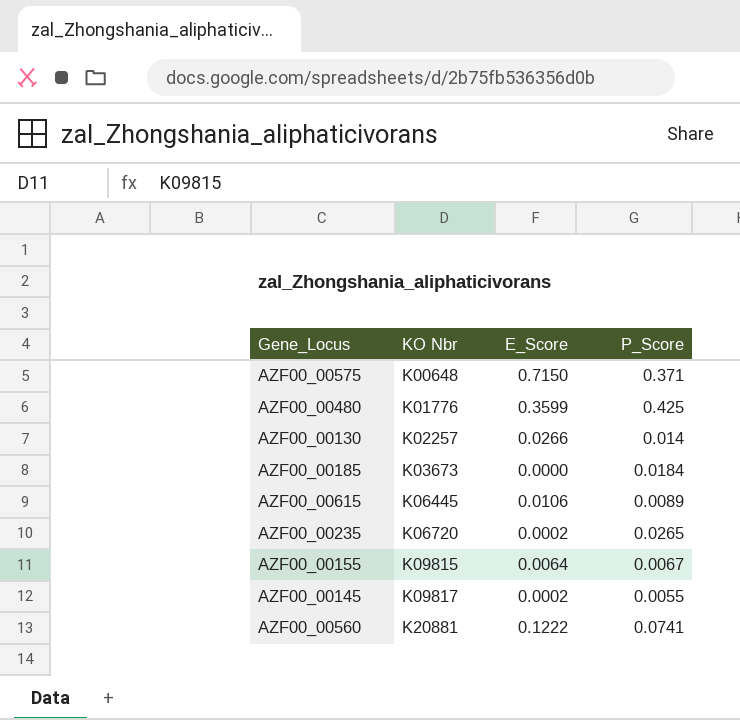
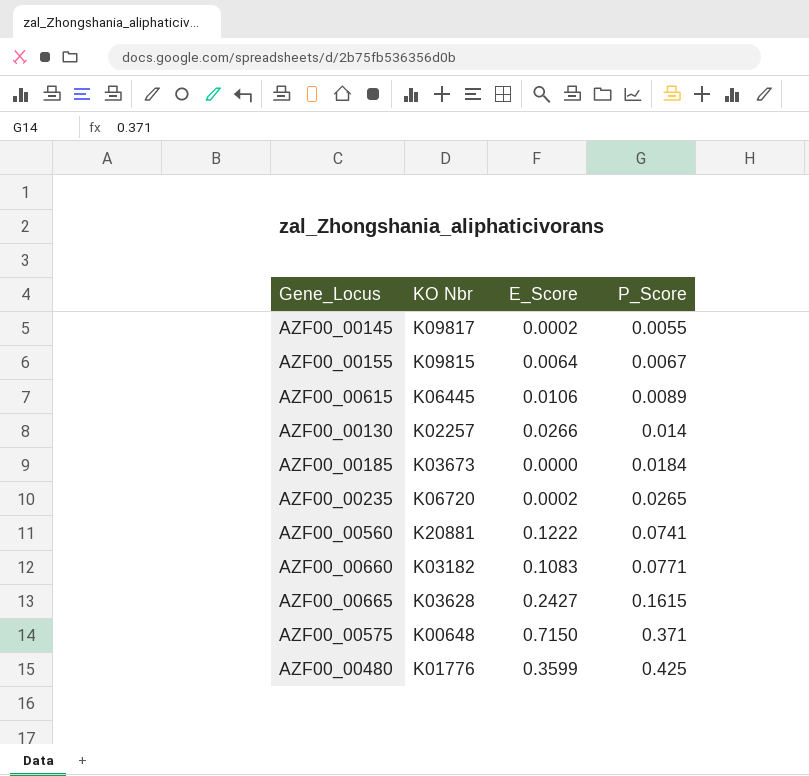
row order: KO Nbr ascending -> P_Score ascending
row AZF00_00660: none -> K03182 | 0.1083 | 0.0771
row AZF00_00665: none -> K03628 | 0.2427 | 0.1615

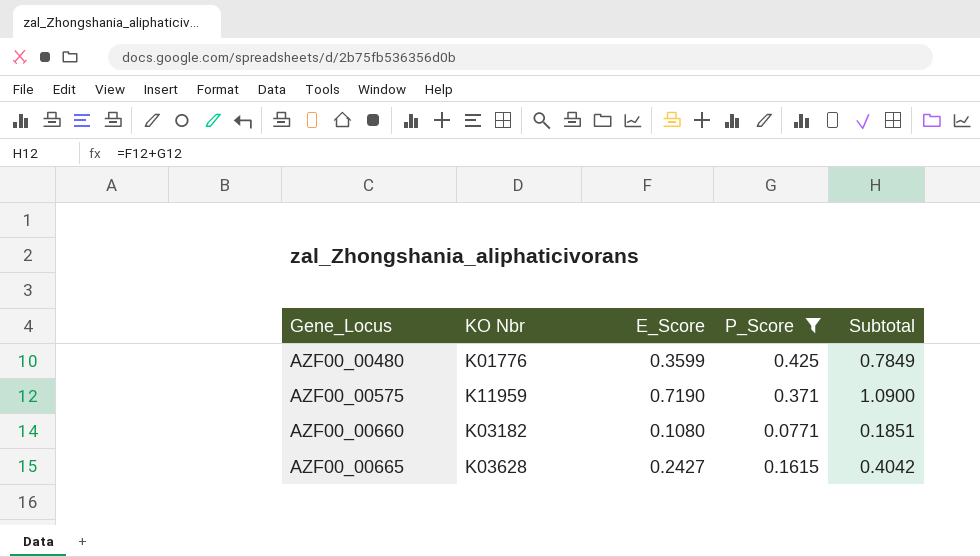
filter: none -> P_Score >= 0.0771
row order: P_Score ascending -> Gene_Locus ascending
column Subtotal | formula: none -> [E_Score] + [P_Score]
AZF00_00575 | KO Nbr: K00648 -> K11959
AZF00_00575 | E_Score: 0.7150 -> 0.7190
AZF00_00660 | E_Score: 0.1083 -> 0.1080

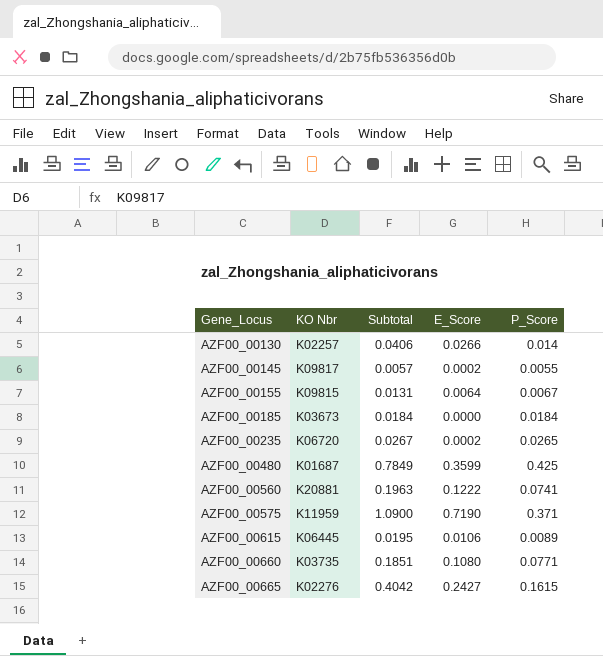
filter: P_Score >= 0.0771 -> none
column Subtotal | position: 5 -> 3
AZF00_00480 | KO Nbr: K01776 -> K01687
AZF00_00660 | KO Nbr: K03182 -> K03735
AZF00_00665 | KO Nbr: K03628 -> K02276

